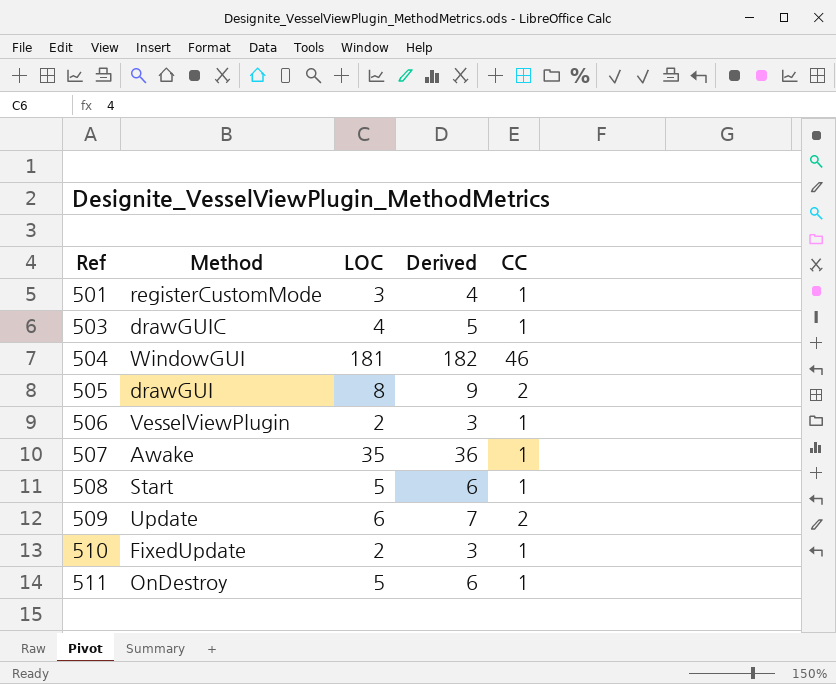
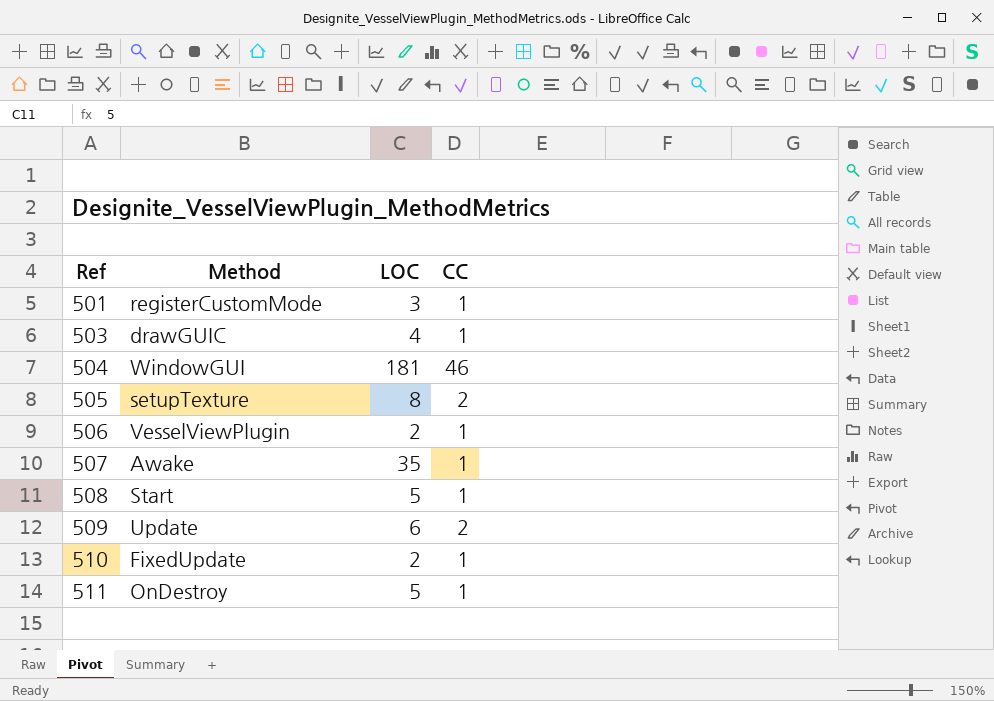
column Derived | formula: [LOC] + 1 -> none
505 | Method: drawGUI -> setupTexture

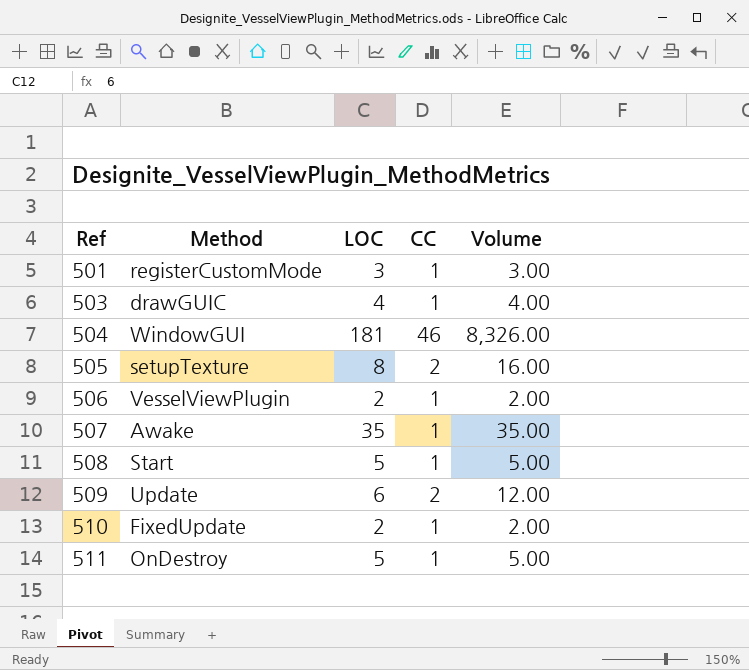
column Volume | formula: none -> [LOC] * [CC]

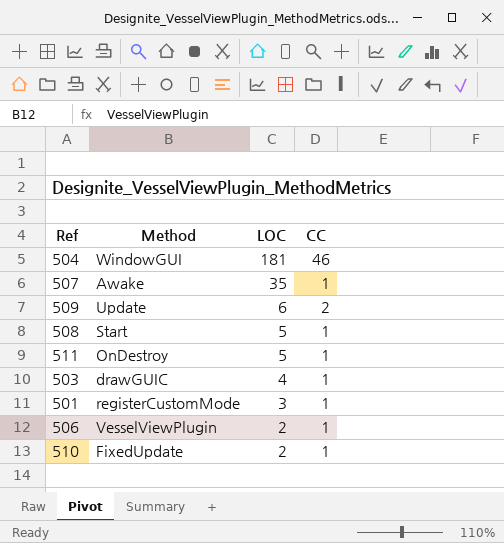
row order: Ref ascending -> LOC descending
column Volume | formula: [LOC] * [CC] -> none
row 505: setupTexture | 8 | 2 | 16.00 -> none

